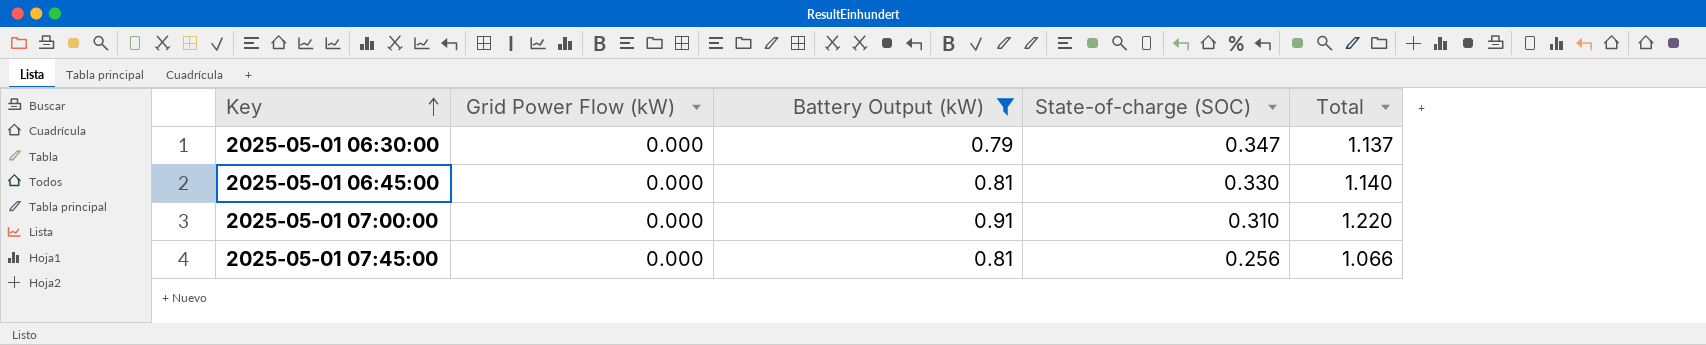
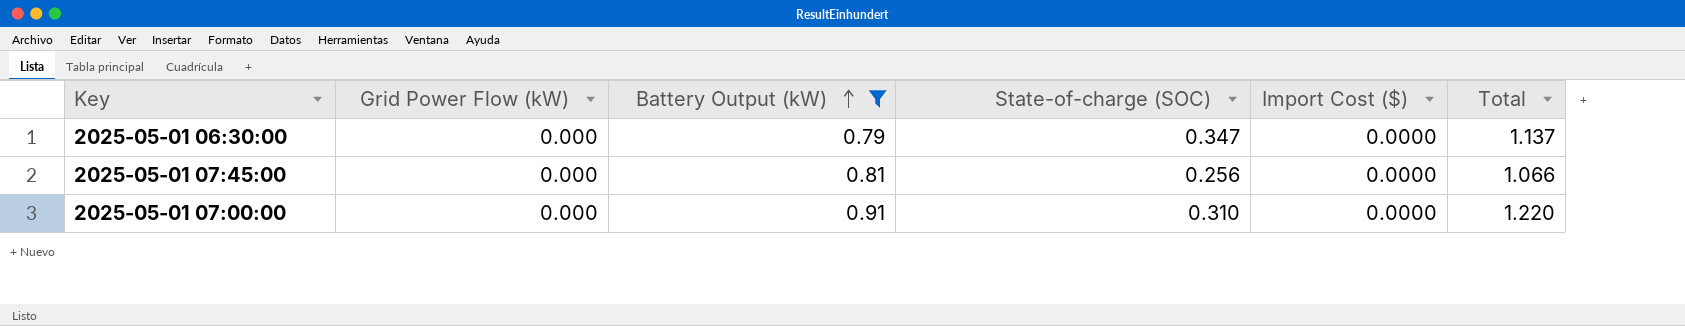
row order: Key ascending -> Battery Output (kW) ascending
column Import Cost ($) | position: none -> 5
row 2025-05-01 06:45:00: 0.000 | 0.81 | 0.330 | 1.140 -> none

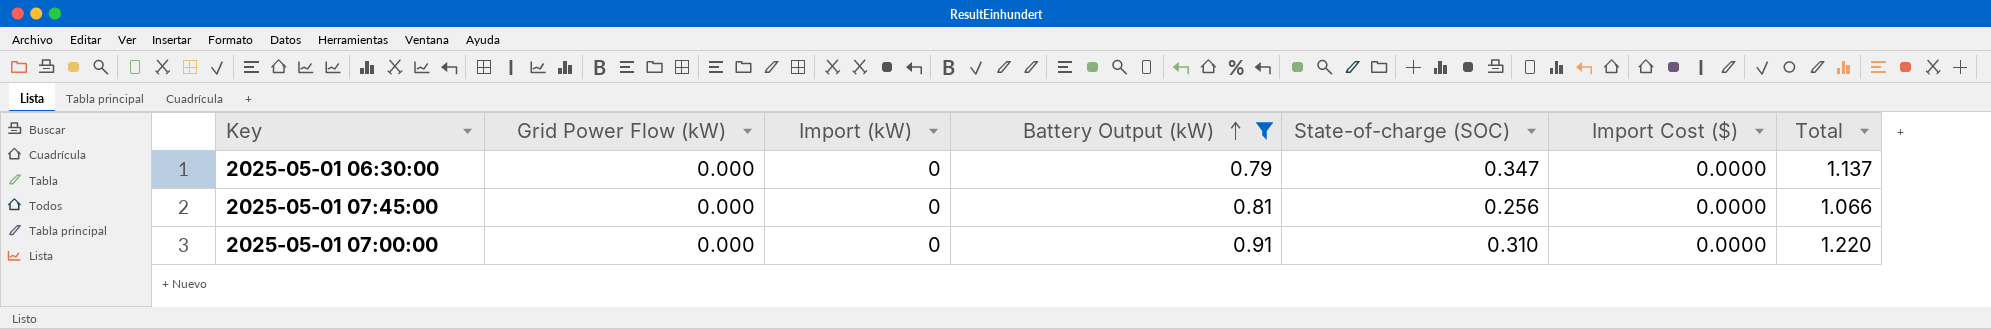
column Import (kW) | position: none -> 3

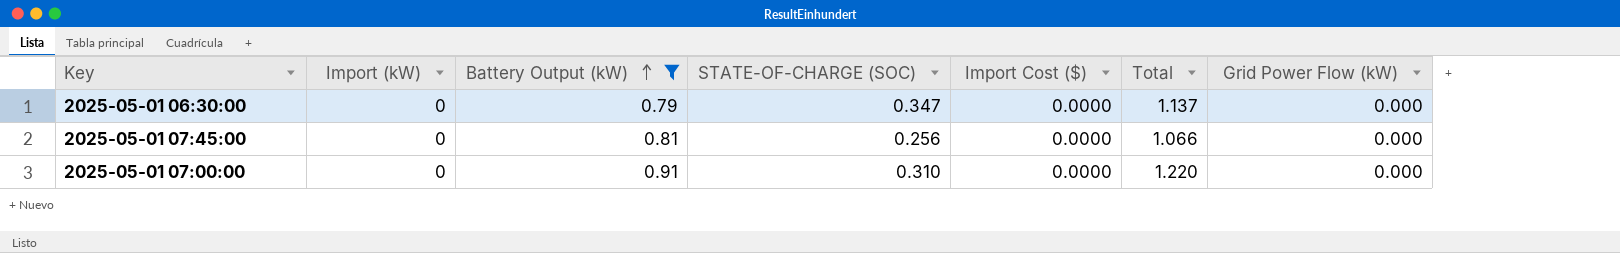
column name: State-of-charge (SOC) -> STATE-OF-CHARGE (SOC)
column Grid Power Flow (kW) | position: 2 -> 7

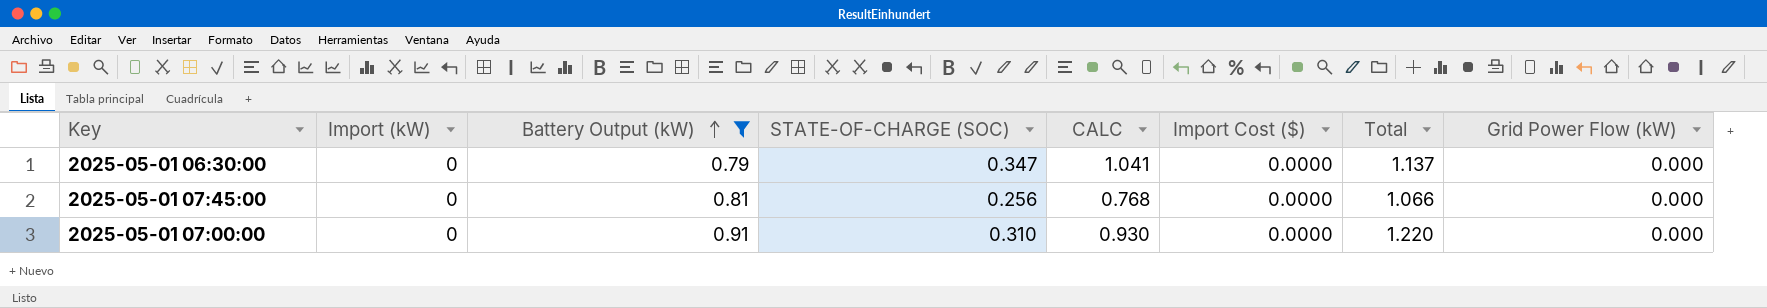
column CALC | formula: none -> [STATE-OF-CHARGE (SOC)] * 3

